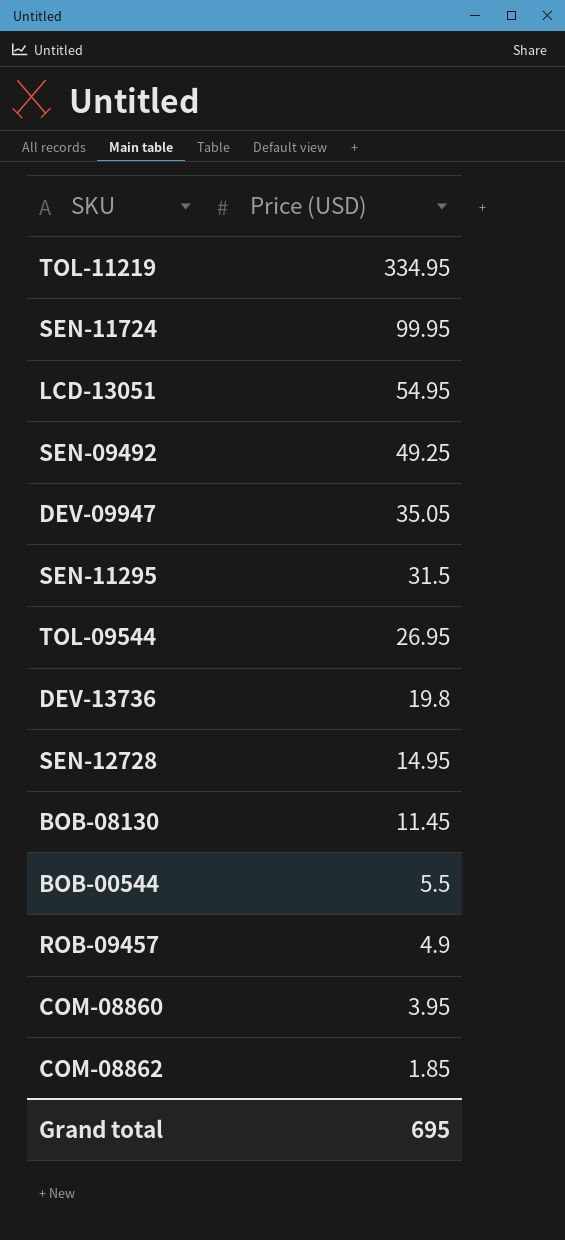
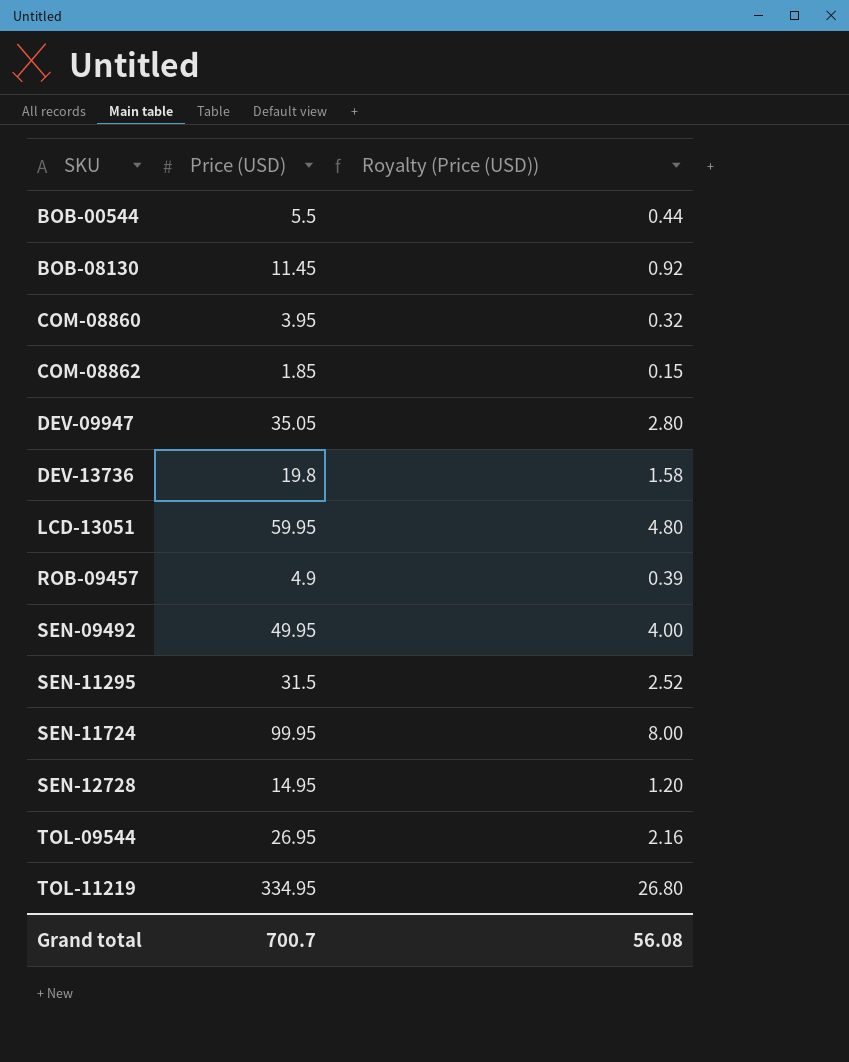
row order: Price (USD) descending -> SKU ascending
column Royalty (Price (USD)) | formula: none -> [Price (USD)] * 0.08
LCD-13051 | Price (USD): 54.95 -> 59.95
SEN-09492 | Price (USD): 49.25 -> 49.95
Grand total | Price (USD): 695 -> 700.7

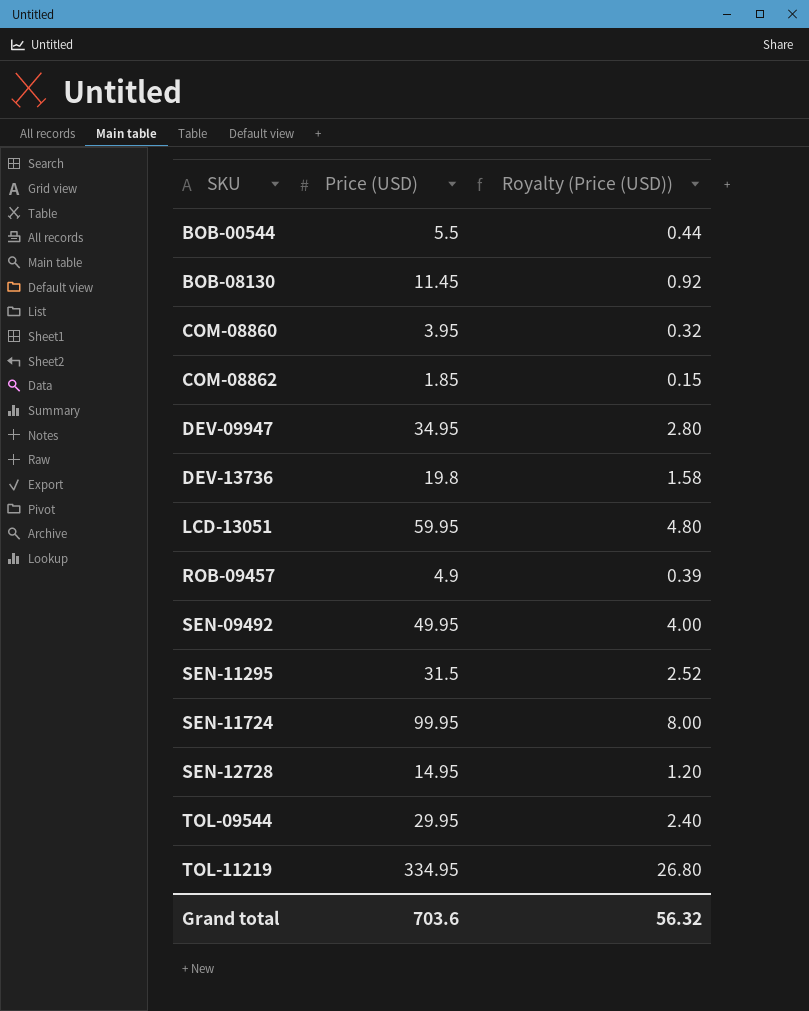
DEV-09947 | Price (USD): 35.05 -> 34.95
TOL-09544 | Price (USD): 26.95 -> 29.95
TOL-09544 | Royalty (Price (USD)): 2.16 -> 2.40
Grand total | Price (USD): 700.7 -> 703.6
Grand total | Royalty (Price (USD)): 56.08 -> 56.32

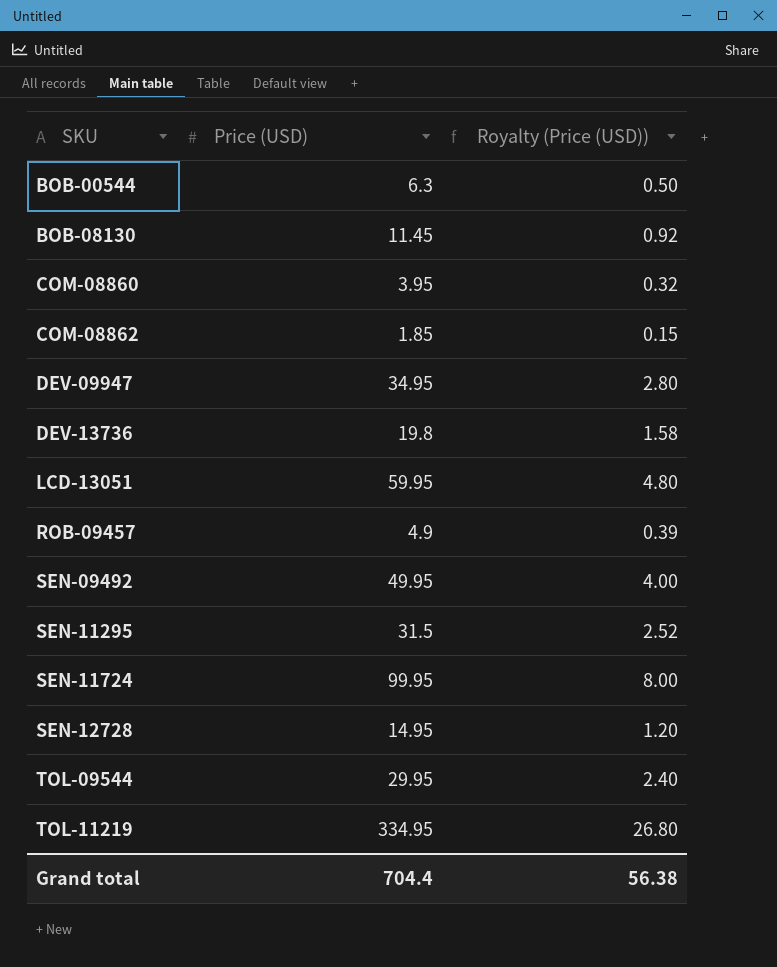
BOB-00544 | Price (USD): 5.5 -> 6.3
BOB-00544 | Royalty (Price (USD)): 0.44 -> 0.50
Grand total | Price (USD): 703.6 -> 704.4
Grand total | Royalty (Price (USD)): 56.32 -> 56.38

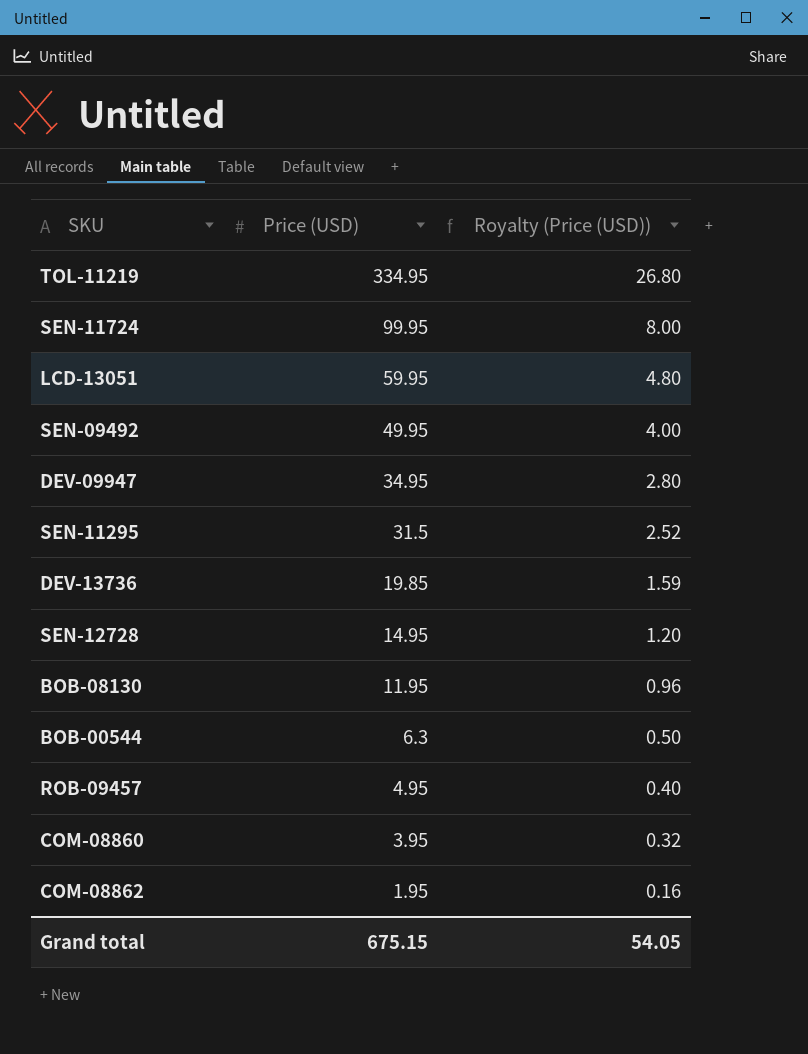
row order: SKU ascending -> Price (USD) descending
row TOL-09544: 29.95 | 2.40 -> none
DEV-13736 | Price (USD): 19.8 -> 19.85
DEV-13736 | Royalty (Price (USD)): 1.58 -> 1.59
BOB-08130 | Price (USD): 11.45 -> 11.95
BOB-08130 | Royalty (Price (USD)): 0.92 -> 0.96
ROB-09457 | Price (USD): 4.9 -> 4.95
ROB-09457 | Royalty (Price (USD)): 0.39 -> 0.40
COM-08862 | Price (USD): 1.85 -> 1.95
COM-08862 | Royalty (Price (USD)): 0.15 -> 0.16
Grand total | Price (USD): 704.4 -> 675.15
Grand total | Royalty (Price (USD)): 56.38 -> 54.05

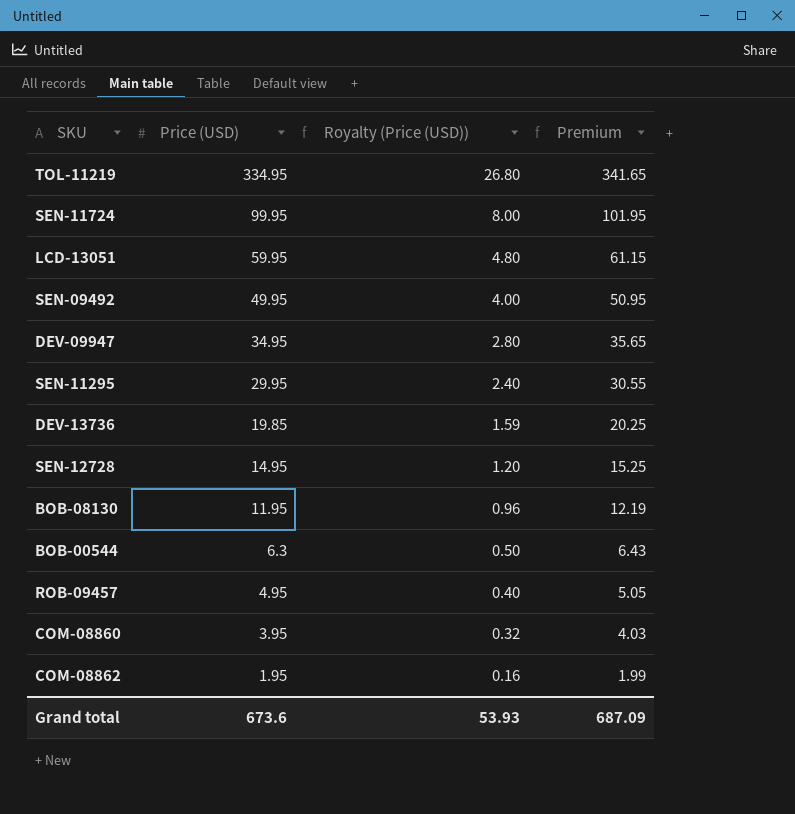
column Premium | formula: none -> [Price (USD)] * 1.02
SEN-11295 | Price (USD): 31.5 -> 29.95
SEN-11295 | Royalty (Price (USD)): 2.52 -> 2.40
Grand total | Price (USD): 675.15 -> 673.6
Grand total | Royalty (Price (USD)): 54.05 -> 53.93

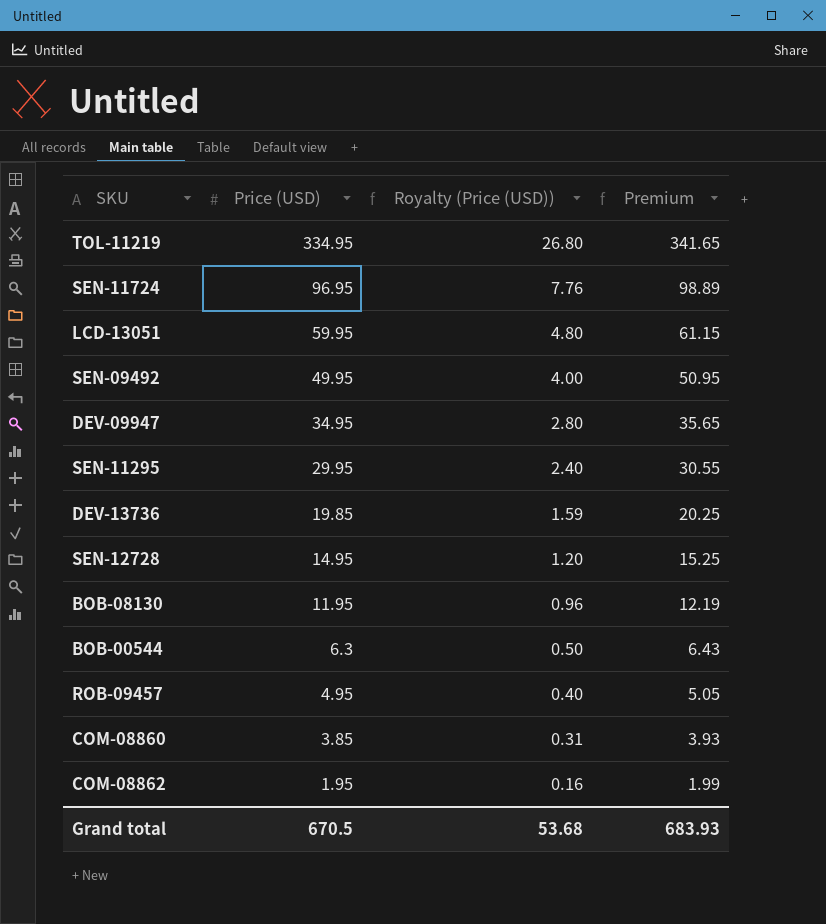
SEN-11724 | Price (USD): 99.95 -> 96.95
SEN-11724 | Royalty (Price (USD)): 8.00 -> 7.76
SEN-11724 | Premium: 101.95 -> 98.89
COM-08860 | Price (USD): 3.95 -> 3.85
COM-08860 | Royalty (Price (USD)): 0.32 -> 0.31
COM-08860 | Premium: 4.03 -> 3.93
Grand total | Price (USD): 673.6 -> 670.5
Grand total | Royalty (Price (USD)): 53.93 -> 53.68
Grand total | Premium: 687.09 -> 683.93

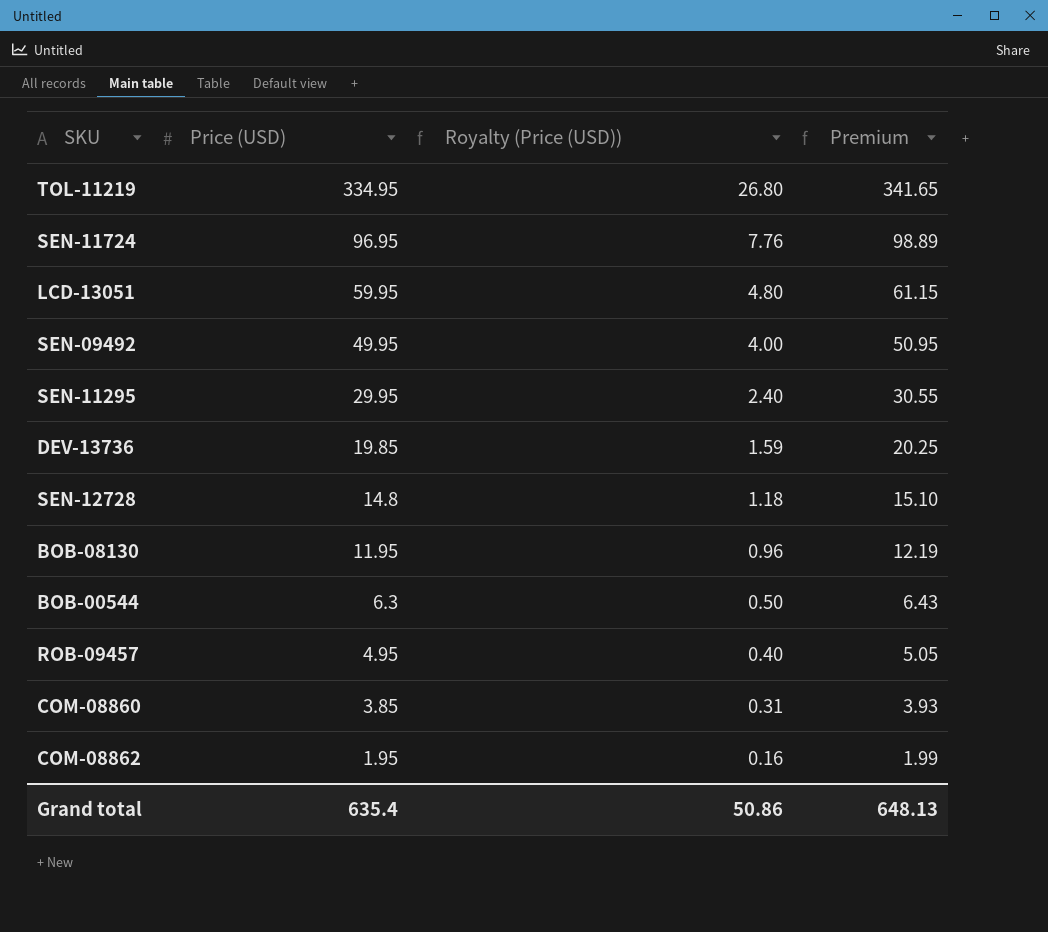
row DEV-09947: 34.95 | 2.80 | 35.65 -> none
SEN-12728 | Price (USD): 14.95 -> 14.8
SEN-12728 | Royalty (Price (USD)): 1.20 -> 1.18
SEN-12728 | Premium: 15.25 -> 15.10
Grand total | Price (USD): 670.5 -> 635.4
Grand total | Royalty (Price (USD)): 53.68 -> 50.86
Grand total | Premium: 683.93 -> 648.13

